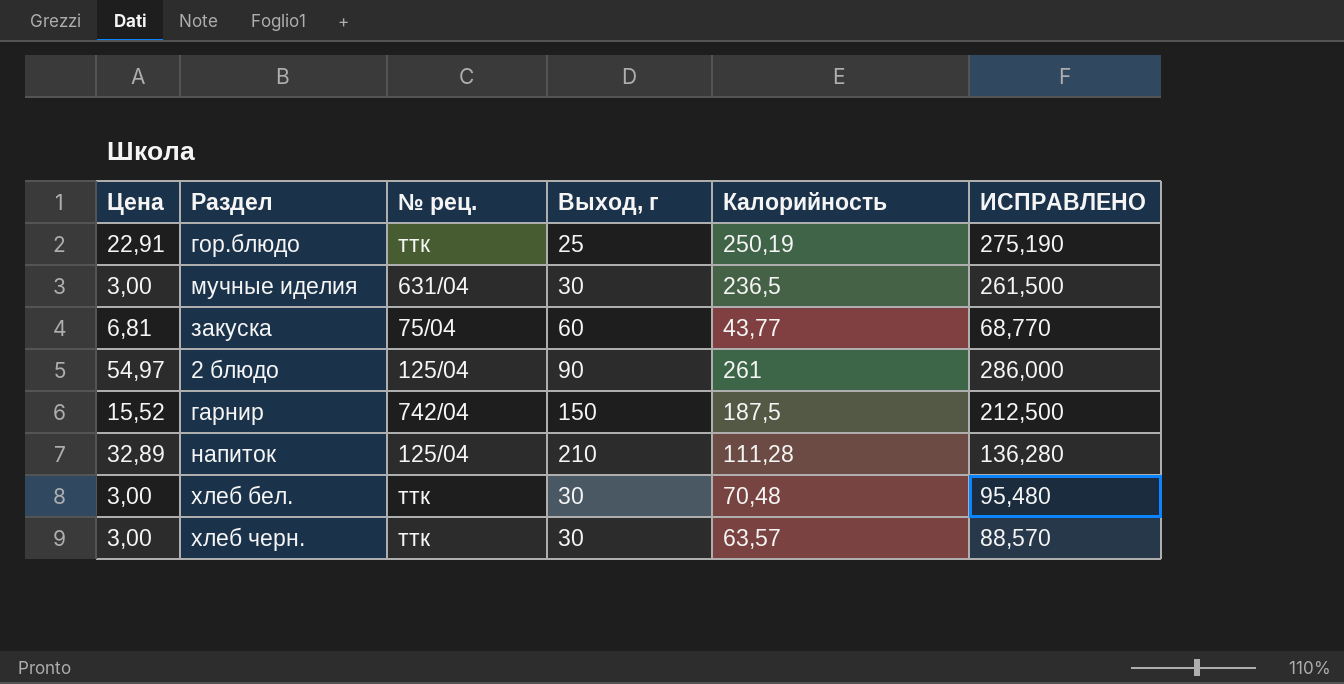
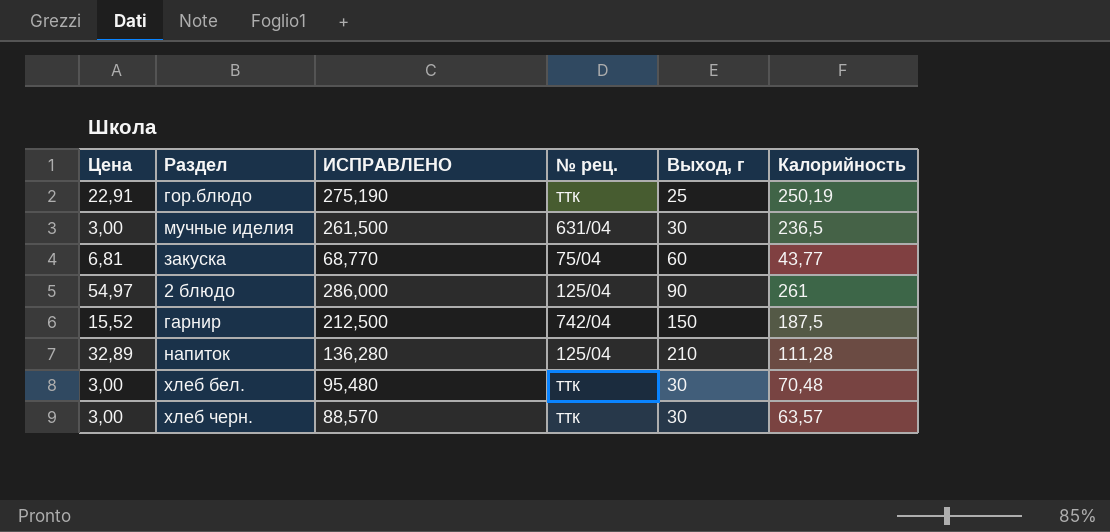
column ИСПРАВЛЕНО | position: 6 -> 3

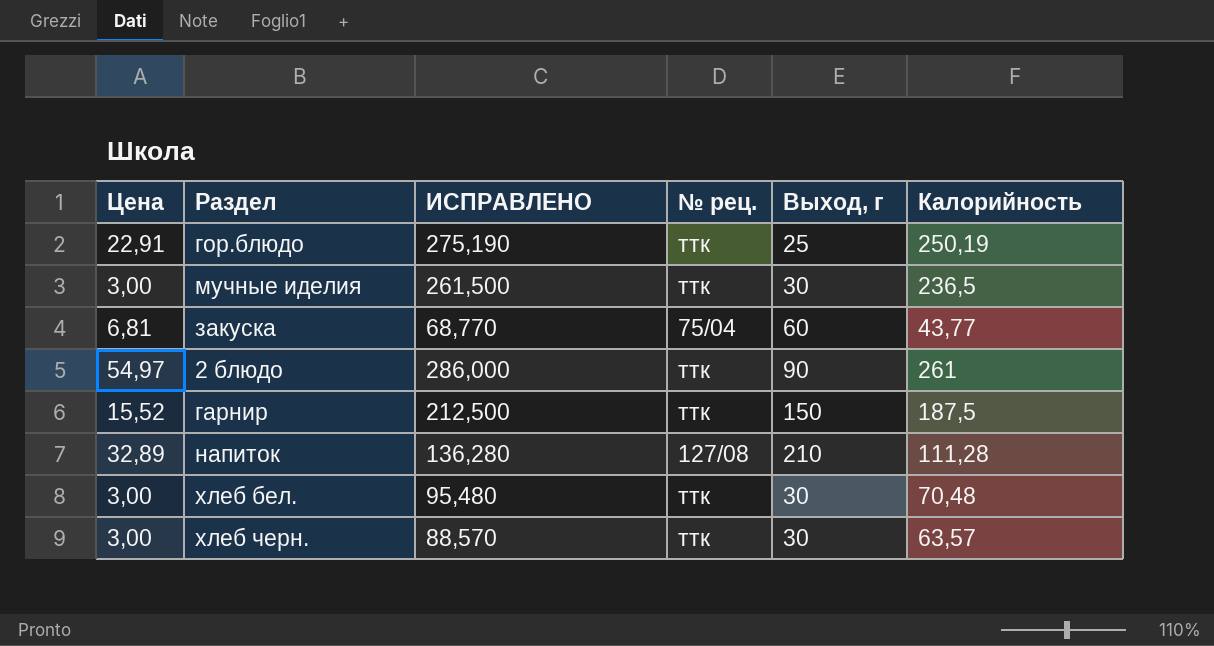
мучные иделия | № рец.: 631/04 -> ттк
2 блюдо | № рец.: 125/04 -> ттк
гарнир | № рец.: 742/04 -> ттк
напиток | № рец.: 125/04 -> 127/08

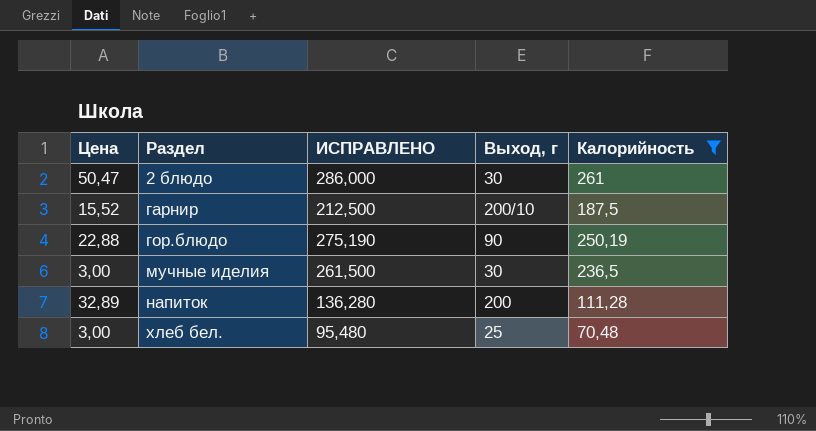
filter: none -> Калорийность >= 70,48
row order: none -> Раздел ascending
column № рец. | position: 4 -> none
2 блюдо | Цена: 54,97 -> 50,47
2 блюдо | Выход, г: 90 -> 30
гарнир | Выход, г: 150 -> 200/10
гор.блюдо | Цена: 22,91 -> 22,88
гор.блюдо | Выход, г: 25 -> 90
напиток | Выход, г: 210 -> 200
хлеб бел. | Выход, г: 30 -> 25

